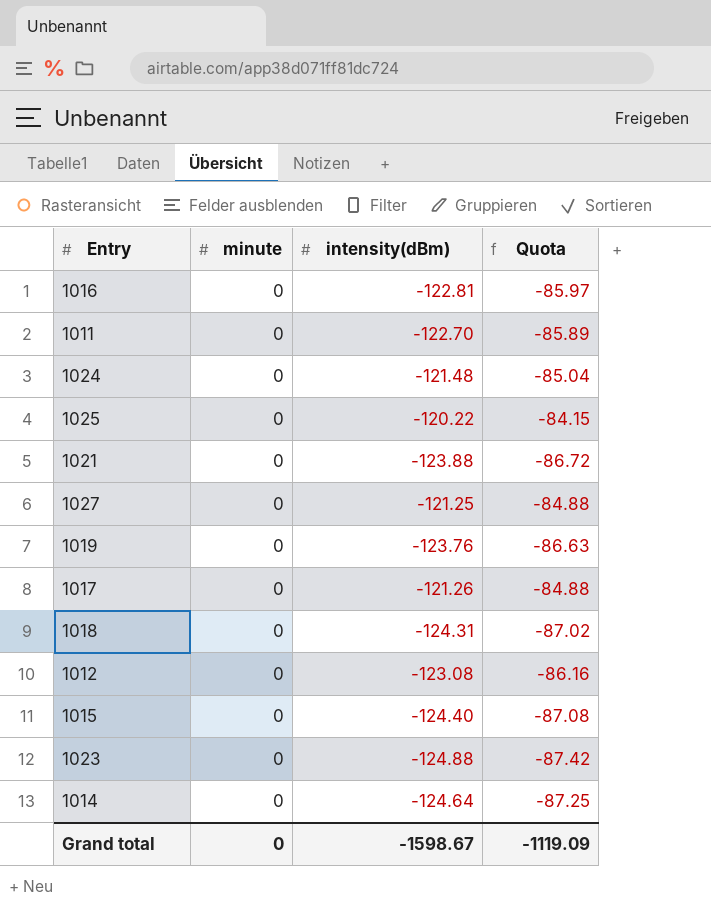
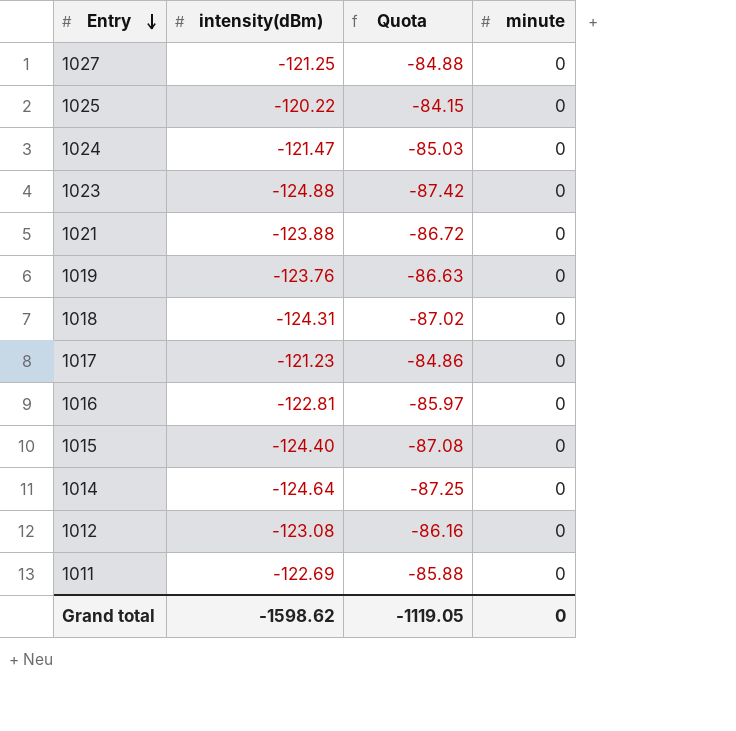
row order: none -> Entry descending
column minute | position: 2 -> 4
1024 | intensity(dBm): -121.48 -> -121.47
1024 | Quota: -85.04 -> -85.03
1017 | intensity(dBm): -121.26 -> -121.23
1017 | Quota: -84.88 -> -84.86
1011 | intensity(dBm): -122.70 -> -122.69
1011 | Quota: -85.89 -> -85.88
Grand total | intensity(dBm): -1598.67 -> -1598.62
Grand total | Quota: -1119.09 -> -1119.05

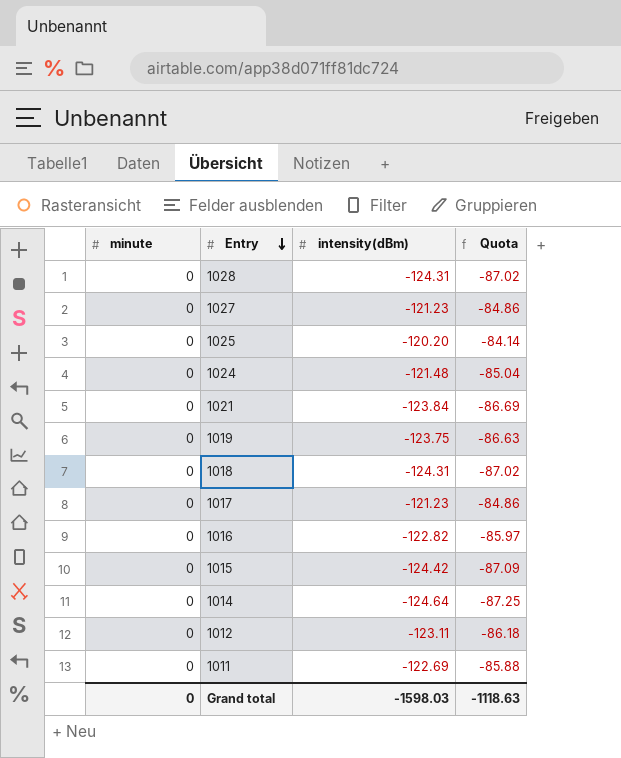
column minute | position: 4 -> 1
row 1023: -124.88 | -87.42 | 0 -> none
row 1028: none -> 0 | -124.31 | -87.02
1027 | intensity(dBm): -121.25 -> -121.23
1027 | Quota: -84.88 -> -84.86
1025 | intensity(dBm): -120.22 -> -120.20
1025 | Quota: -84.15 -> -84.14
1024 | intensity(dBm): -121.47 -> -121.48
1024 | Quota: -85.03 -> -85.04
1021 | intensity(dBm): -123.88 -> -123.84
1021 | Quota: -86.72 -> -86.69
1019 | intensity(dBm): -123.76 -> -123.75
1016 | intensity(dBm): -122.81 -> -122.82
1015 | intensity(dBm): -124.40 -> -124.42
1015 | Quota: -87.08 -> -87.09
1012 | intensity(dBm): -123.08 -> -123.11
1012 | Quota: -86.16 -> -86.18
Grand total | intensity(dBm): -1598.62 -> -1598.03
Grand total | Quota: -1119.05 -> -1118.63

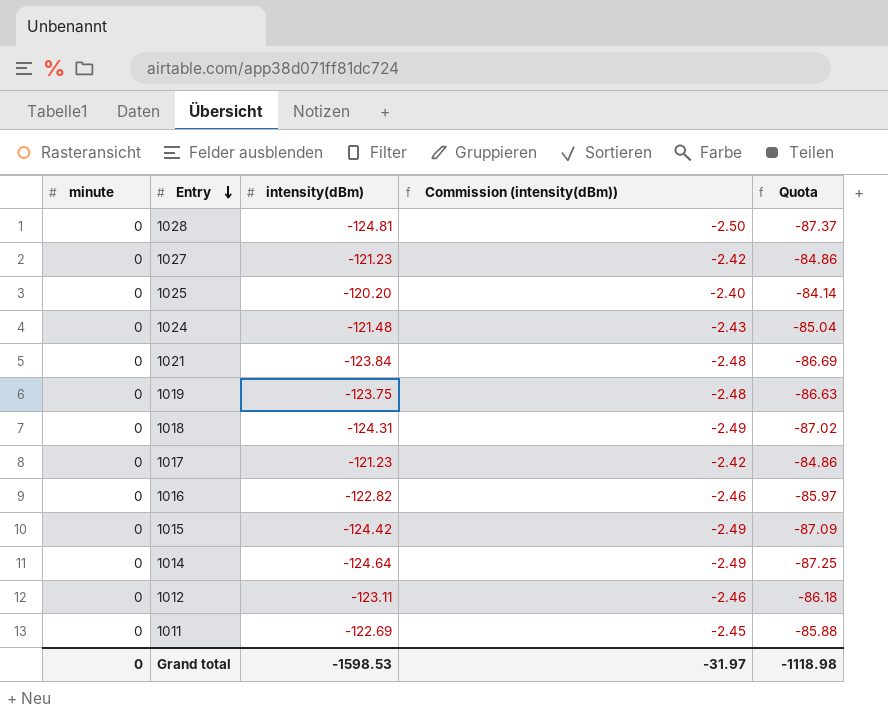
column Commission (intensity(dBm)) | formula: none -> [intensity(dBm)] * 0.02
1028 | intensity(dBm): -124.31 -> -124.81
1028 | Quota: -87.02 -> -87.37
Grand total | intensity(dBm): -1598.03 -> -1598.53
Grand total | Quota: -1118.63 -> -1118.98

